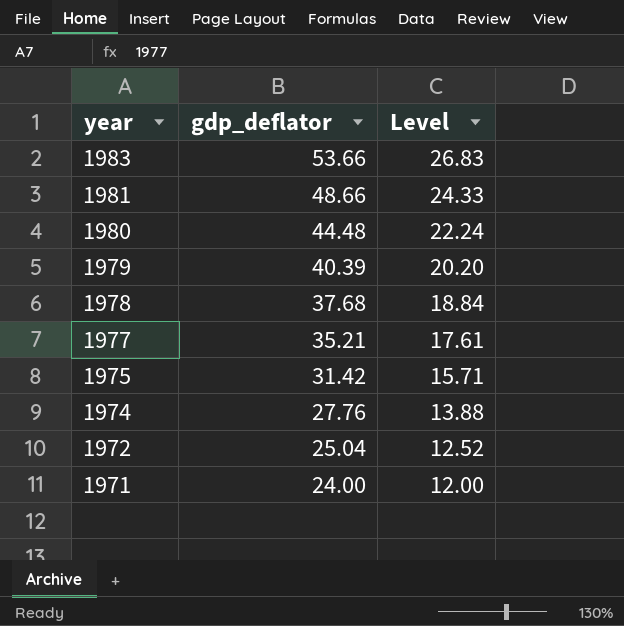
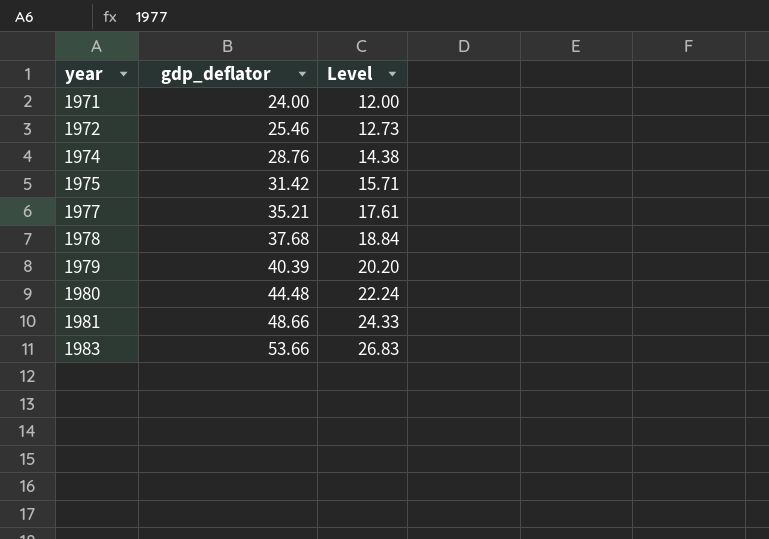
row order: year descending -> year ascending
1972 | gdp_deflator: 25.04 -> 25.46
1972 | Level: 12.52 -> 12.73
1974 | gdp_deflator: 27.76 -> 28.76
1974 | Level: 13.88 -> 14.38

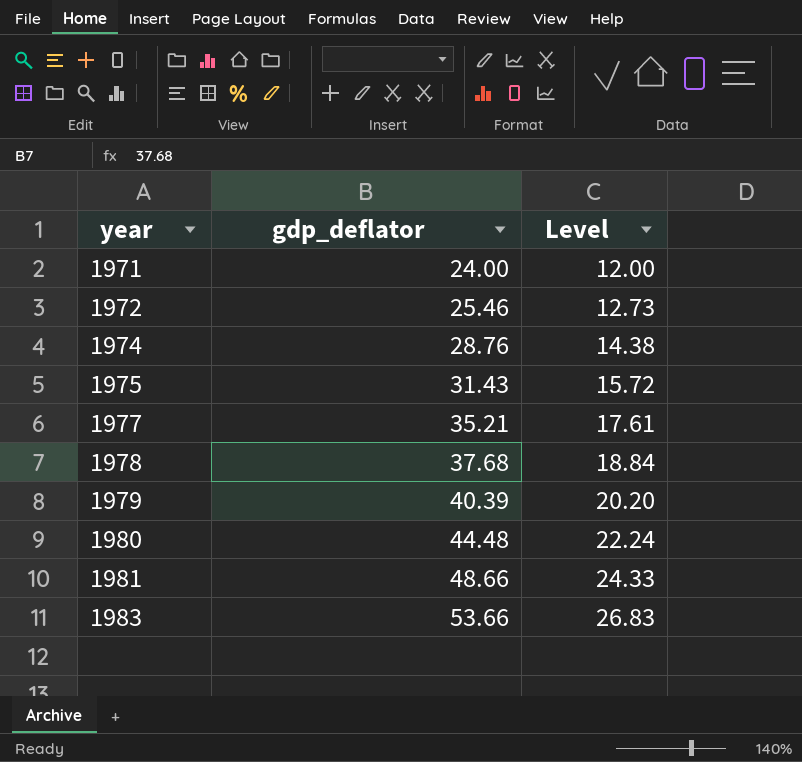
1975 | gdp_deflator: 31.42 -> 31.43
1975 | Level: 15.71 -> 15.72

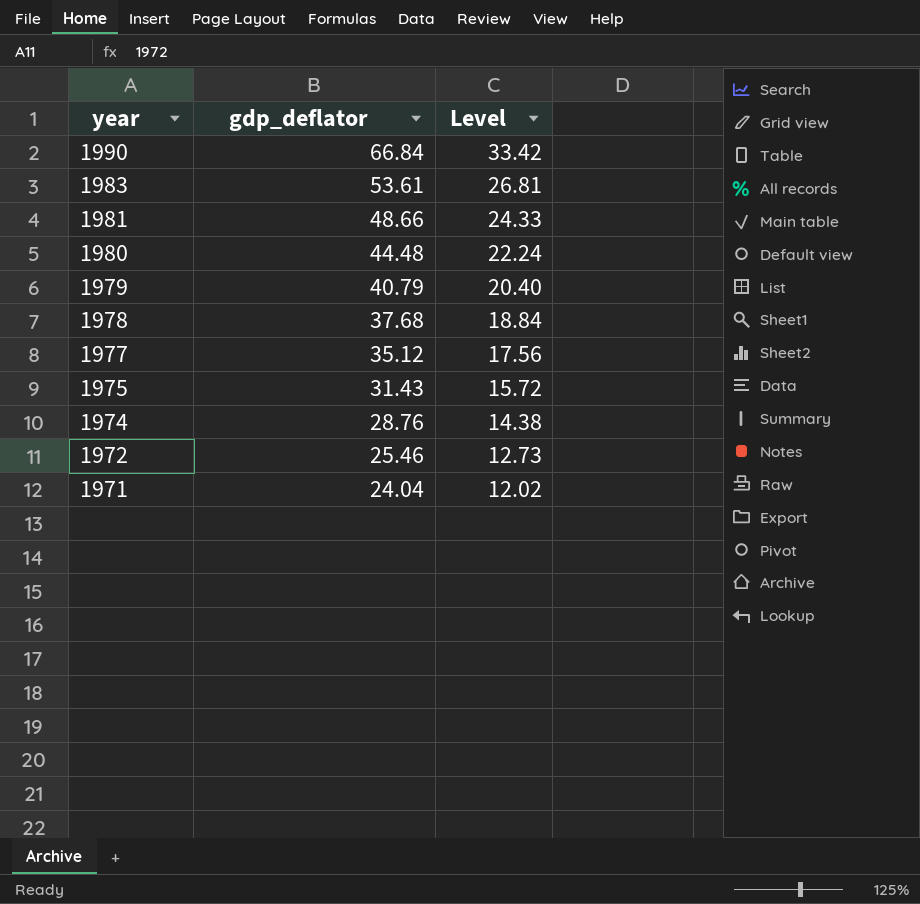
row order: year ascending -> year descending
row 1990: none -> 66.84 | 33.42
1983 | gdp_deflator: 53.66 -> 53.61
1983 | Level: 26.83 -> 26.81
1979 | gdp_deflator: 40.39 -> 40.79
1979 | Level: 20.20 -> 20.40
1977 | gdp_deflator: 35.21 -> 35.12
1977 | Level: 17.61 -> 17.56
1971 | gdp_deflator: 24.00 -> 24.04
1971 | Level: 12.00 -> 12.02

